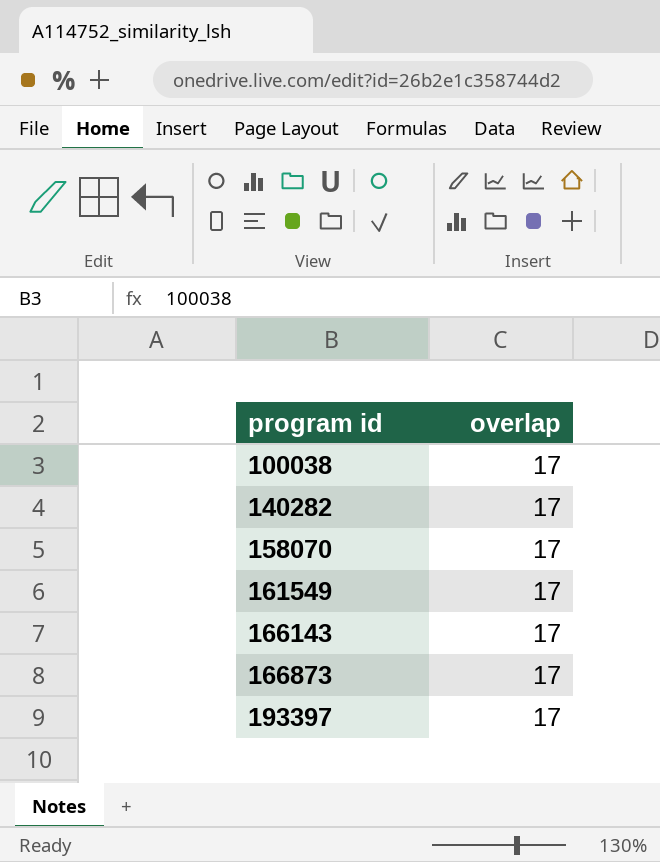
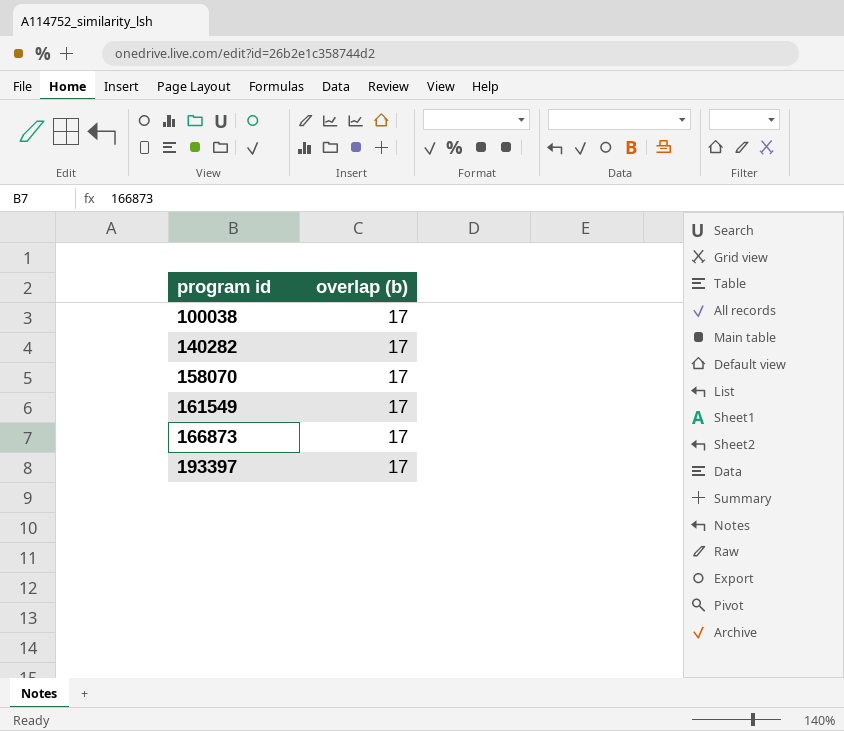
column name: overlap -> overlap (b)
row 166143: 17 -> none

